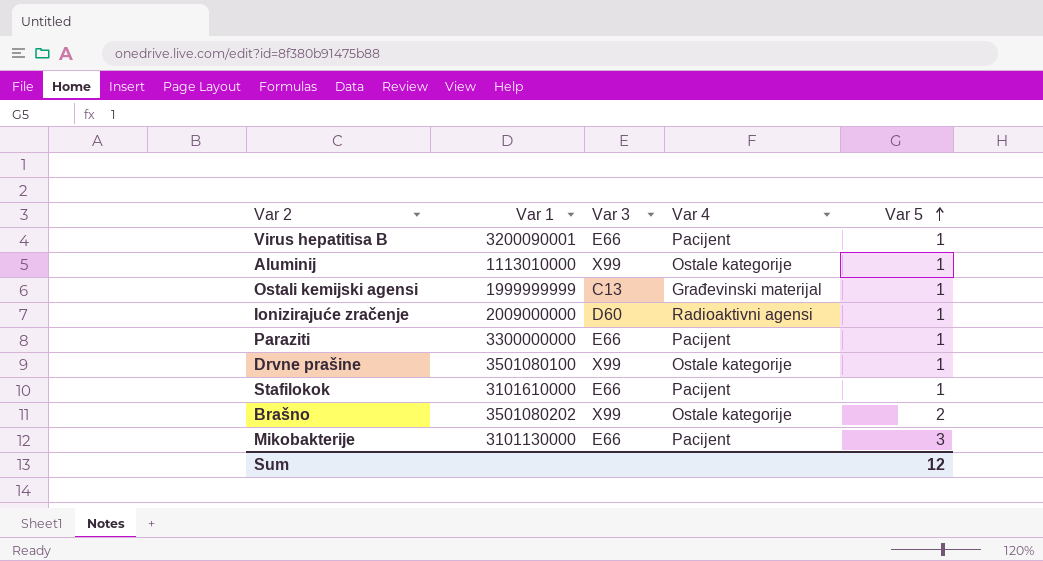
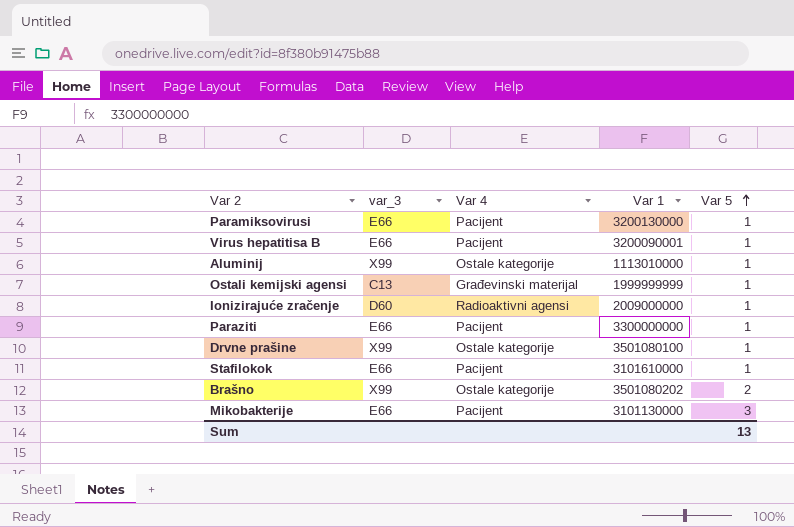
column name: Var 3 -> var_3
column Var 1 | position: 2 -> 4
row Paramiksovirusi: none -> E66 | Pacijent | 3200130000 | 1
Sum | Var 5: 12 -> 13

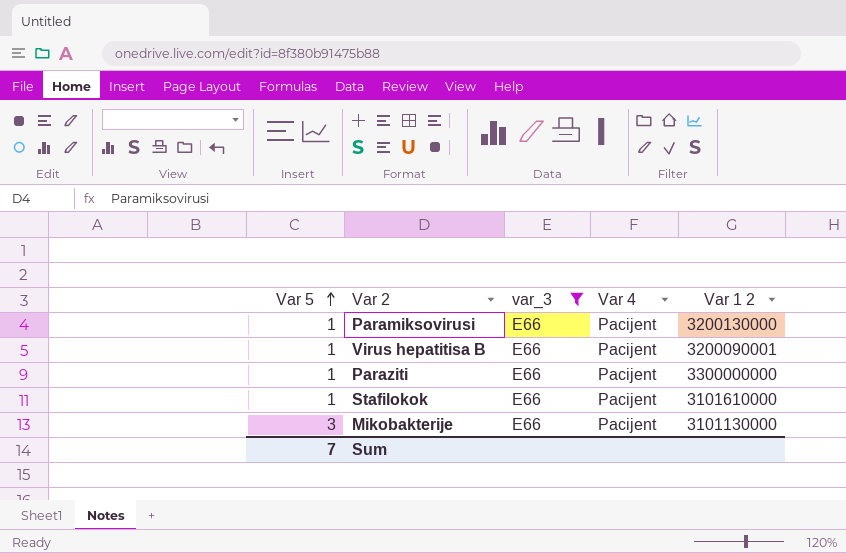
filter: none -> var_3 = E66
column Var 5 | position: 5 -> 1
column name: Var 1 -> Var 1 2
Sum | Var 5: 13 -> 7

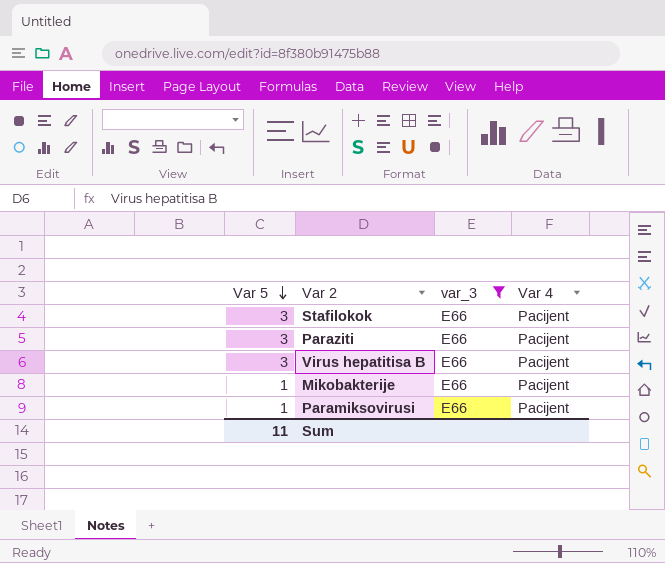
row order: Var 5 ascending -> Var 5 descending
column Var 1 2 | position: 5 -> none
Stafilokok | Var 5: 1 -> 3
Paraziti | Var 5: 1 -> 3
Virus hepatitisa B | Var 5: 1 -> 3
Mikobakterije | Var 5: 3 -> 1
Sum | Var 5: 7 -> 11

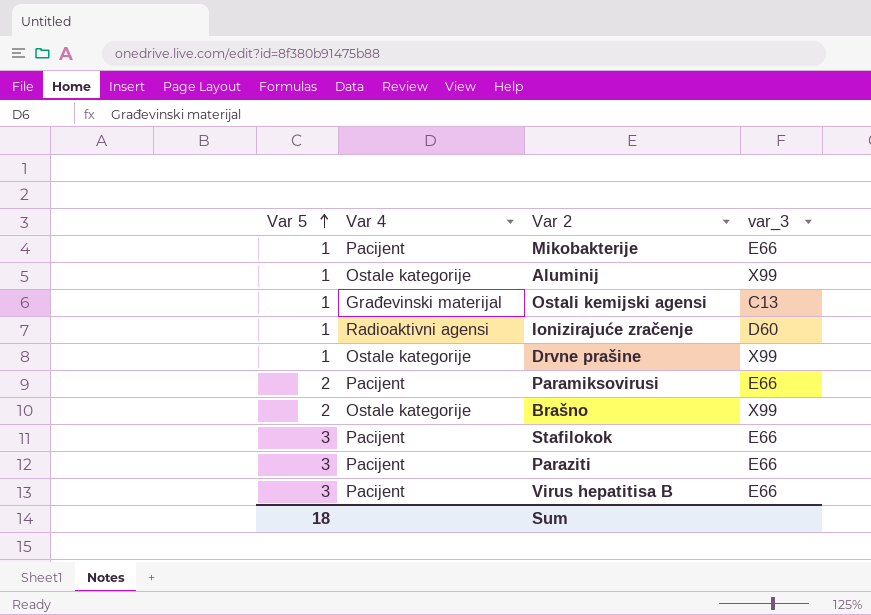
filter: var_3 = E66 -> none
row order: Var 5 descending -> Var 5 ascending
column Var 4 | position: 4 -> 2
Paramiksovirusi | Var 5: 1 -> 2
Sum | Var 5: 11 -> 18

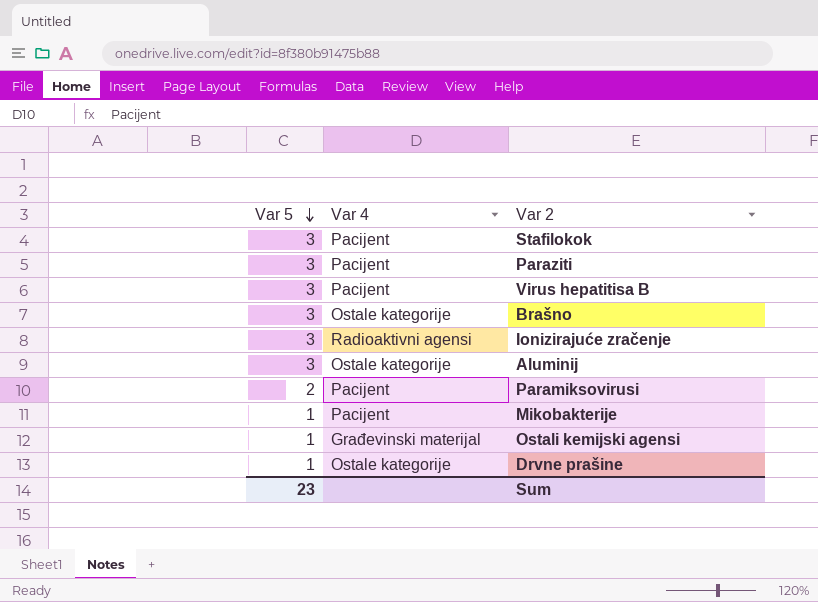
row order: Var 5 ascending -> Var 5 descending
column var_3 | position: 4 -> none
Brašno | Var 5: 2 -> 3
Ionizirajuće zračenje | Var 5: 1 -> 3
Aluminij | Var 5: 1 -> 3
Sum | Var 5: 18 -> 23

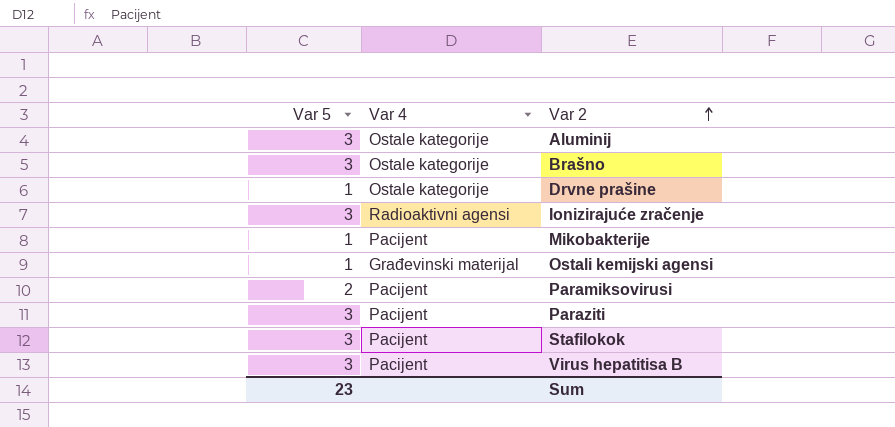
row order: Var 5 descending -> Var 2 ascending

